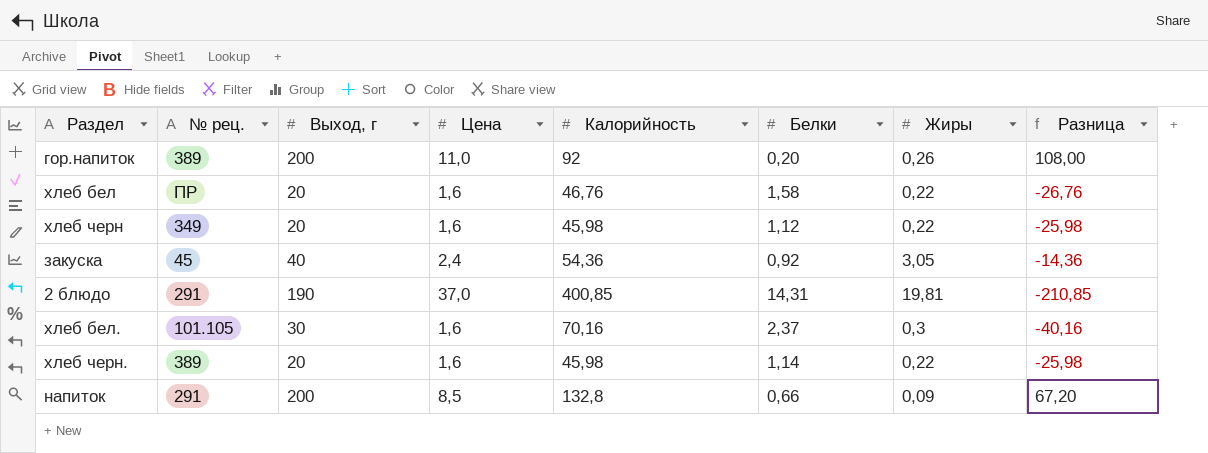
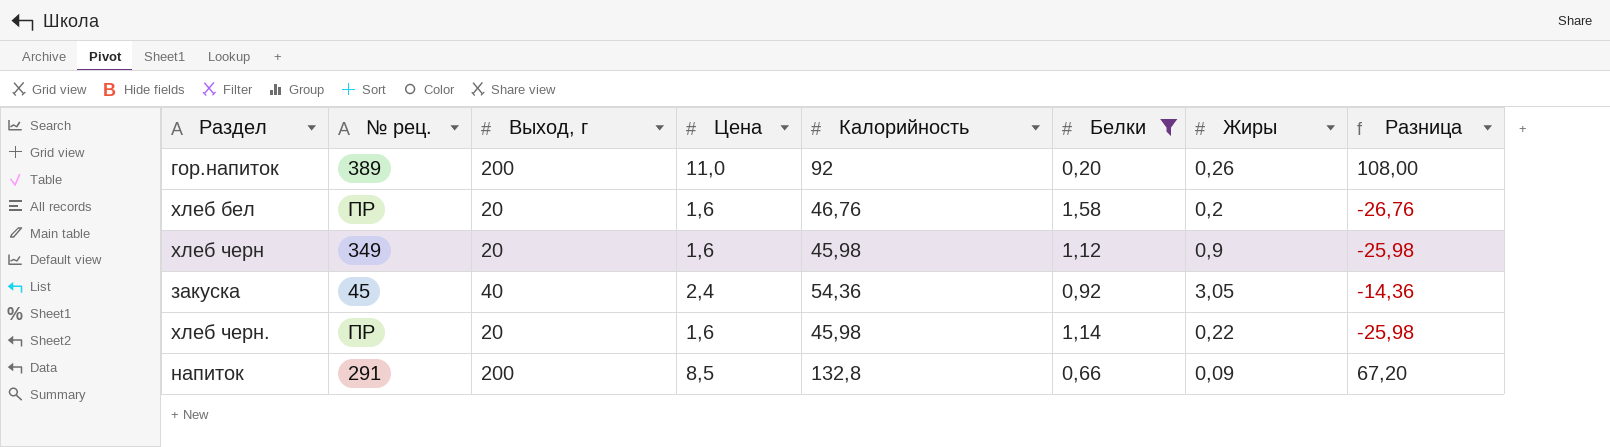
filter: none -> Белки <= 1,58
хлеб бел | Жиры: 0,22 -> 0,2
хлеб черн | Жиры: 0,22 -> 0,9
хлеб черн. | № рец.: 389 -> ПР

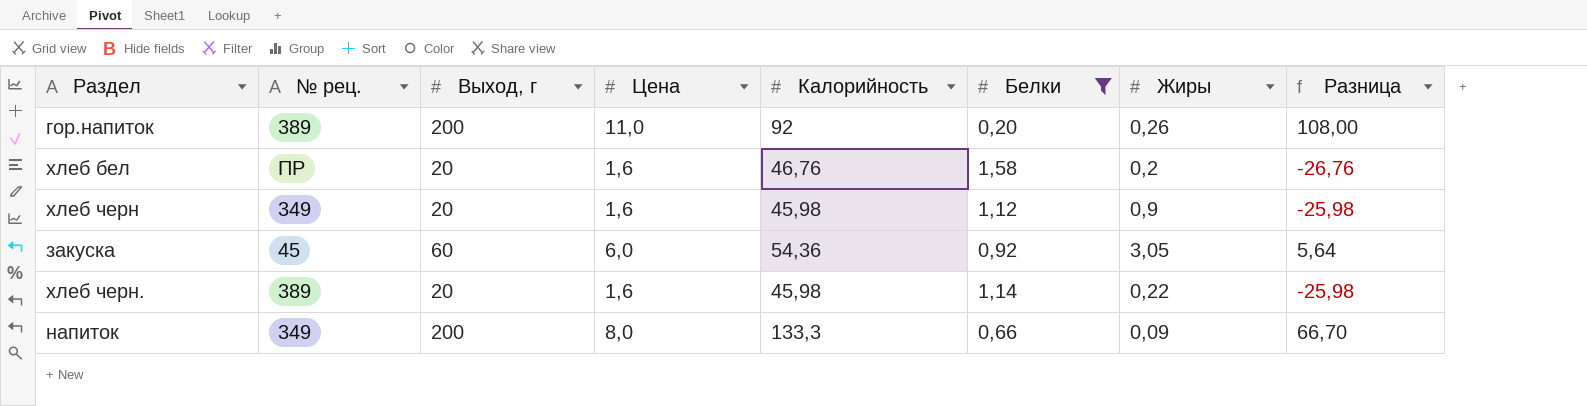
закуска | Выход, г: 40 -> 60
закуска | Цена: 2,4 -> 6,0
закуска | Разница: -14,36 -> 5,64
хлеб черн. | № рец.: ПР -> 389
напиток | № рец.: 291 -> 349
напиток | Цена: 8,5 -> 8,0
напиток | Калорийность: 132,8 -> 133,3
напиток | Разница: 67,20 -> 66,70

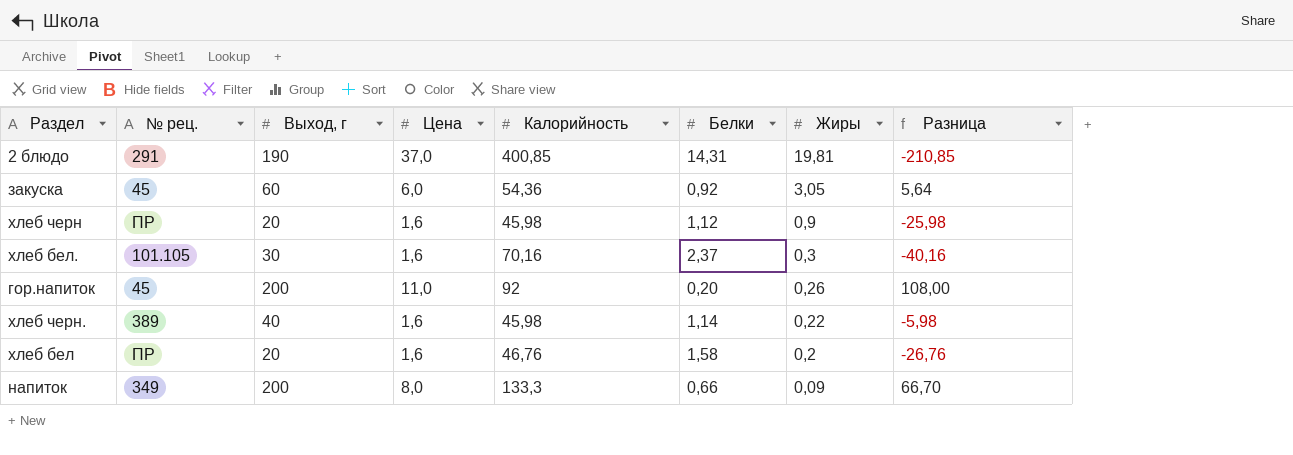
filter: Белки <= 1,58 -> none
row order: none -> Жиры descending
хлеб черн | № рец.: 349 -> ПР
гор.напиток | № рец.: 389 -> 45
хлеб черн. | Выход, г: 20 -> 40
хлеб черн. | Разница: -25,98 -> -5,98

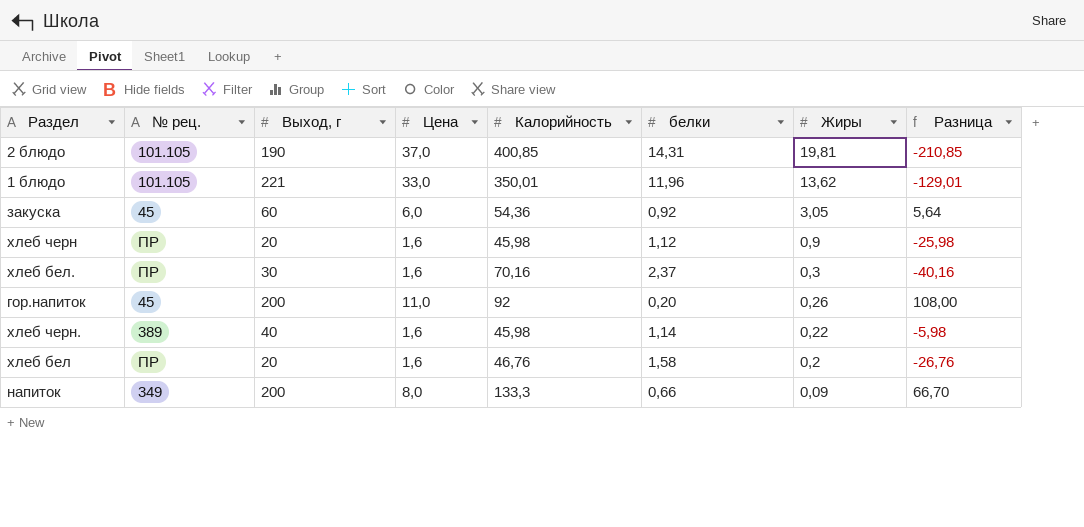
column name: Белки -> белки
2 блюдо | № рец.: 291 -> 101.105
row 1 блюдо: none -> 101.105 | 221 | 33,0 | 350,01 | 11,96 | 13,62 | -129,01
хлеб бел. | № рец.: 101.105 -> ПР

